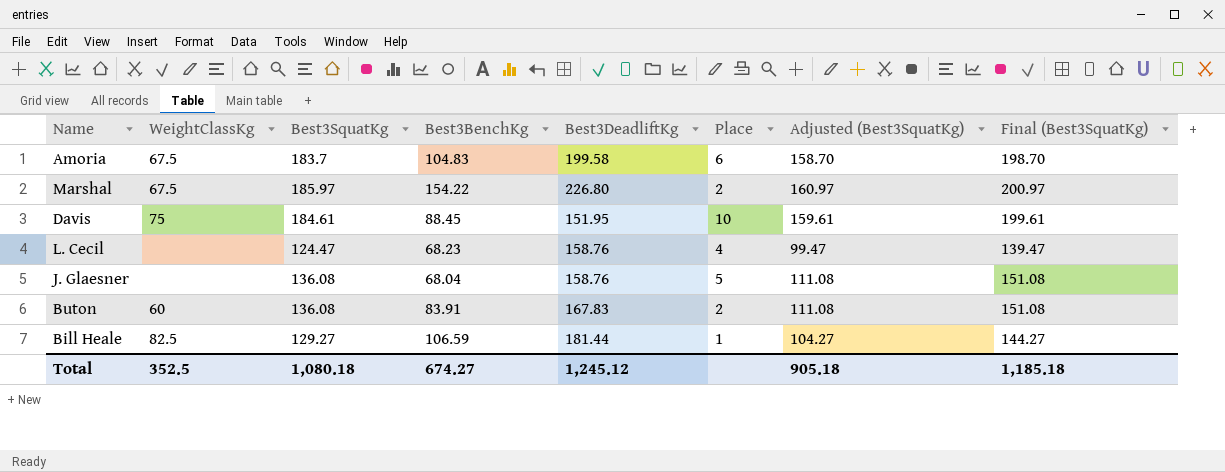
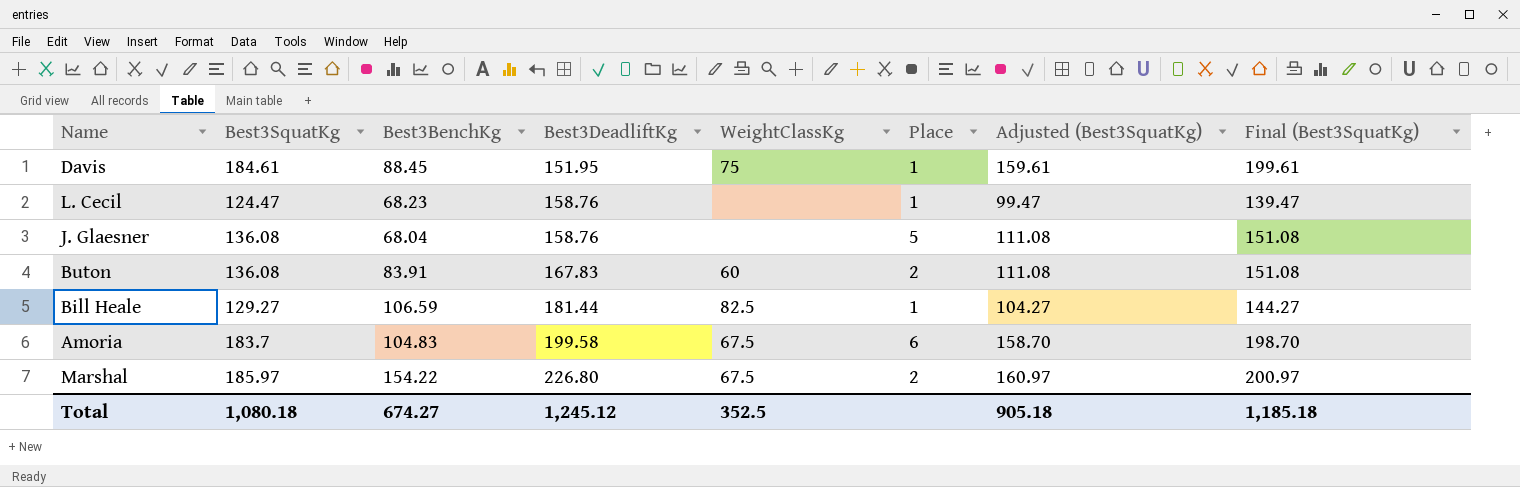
row order: none -> Best3DeadliftKg ascending
column WeightClassKg | position: 2 -> 5
Davis | Place: 10 -> 1
L. Cecil | Place: 4 -> 1

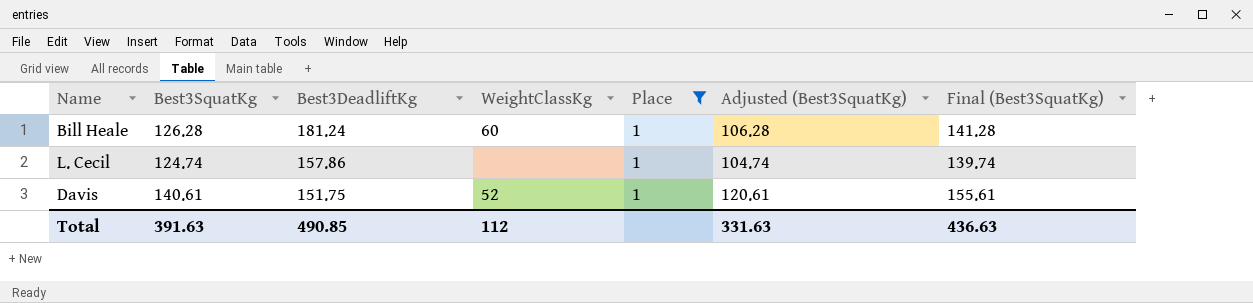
filter: none -> Place = 1
row order: Best3DeadliftKg ascending -> Best3DeadliftKg descending
column Best3BenchKg | position: 3 -> none
column Adjusted (Best3SquatKg) | formula: [Best3SquatKg] - 25 -> [Best3SquatKg] - 20
Bill Heale | Best3SquatKg: 129.27 -> 126.28
Bill Heale | Best3DeadliftKg: 181.44 -> 181.24
Bill Heale | WeightClassKg: 82.5 -> 60
Bill Heale | Final (Best3SquatKg): 144.27 -> 141.28
L. Cecil | Best3SquatKg: 124.47 -> 124.74
L. Cecil | Best3DeadliftKg: 158.76 -> 157.86
L. Cecil | Final (Best3SquatKg): 139.47 -> 139.74
Davis | Best3SquatKg: 184.61 -> 140.61
Davis | Best3DeadliftKg: 151.95 -> 151.75
Davis | WeightClassKg: 75 -> 52
Davis | Final (Best3SquatKg): 199.61 -> 155.61
Total | Best3SquatKg: 1,080.18 -> 391.63
Total | Best3DeadliftKg: 1,245.12 -> 490.85
Total | WeightClassKg: 352.5 -> 112
Total | Adjusted (Best3SquatKg): 905.18 -> 331.63
Total | Final (Best3SquatKg): 1,185.18 -> 436.63

